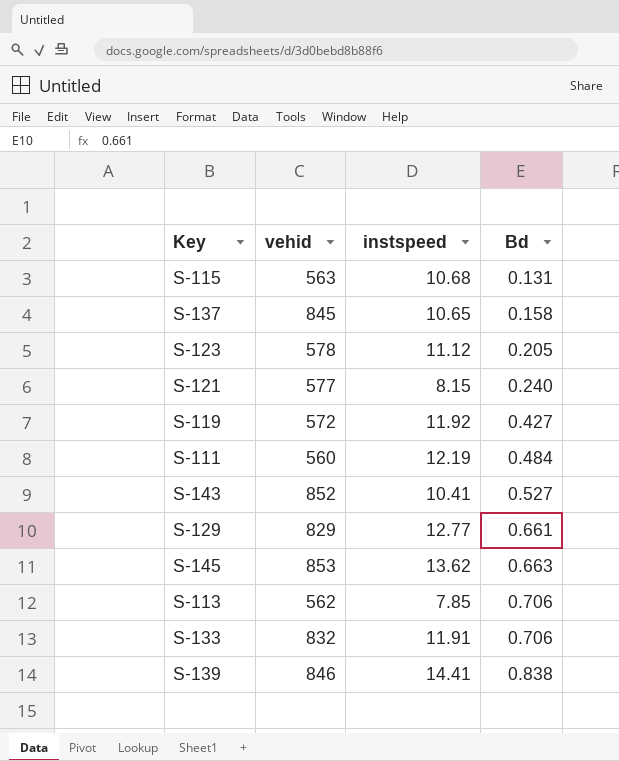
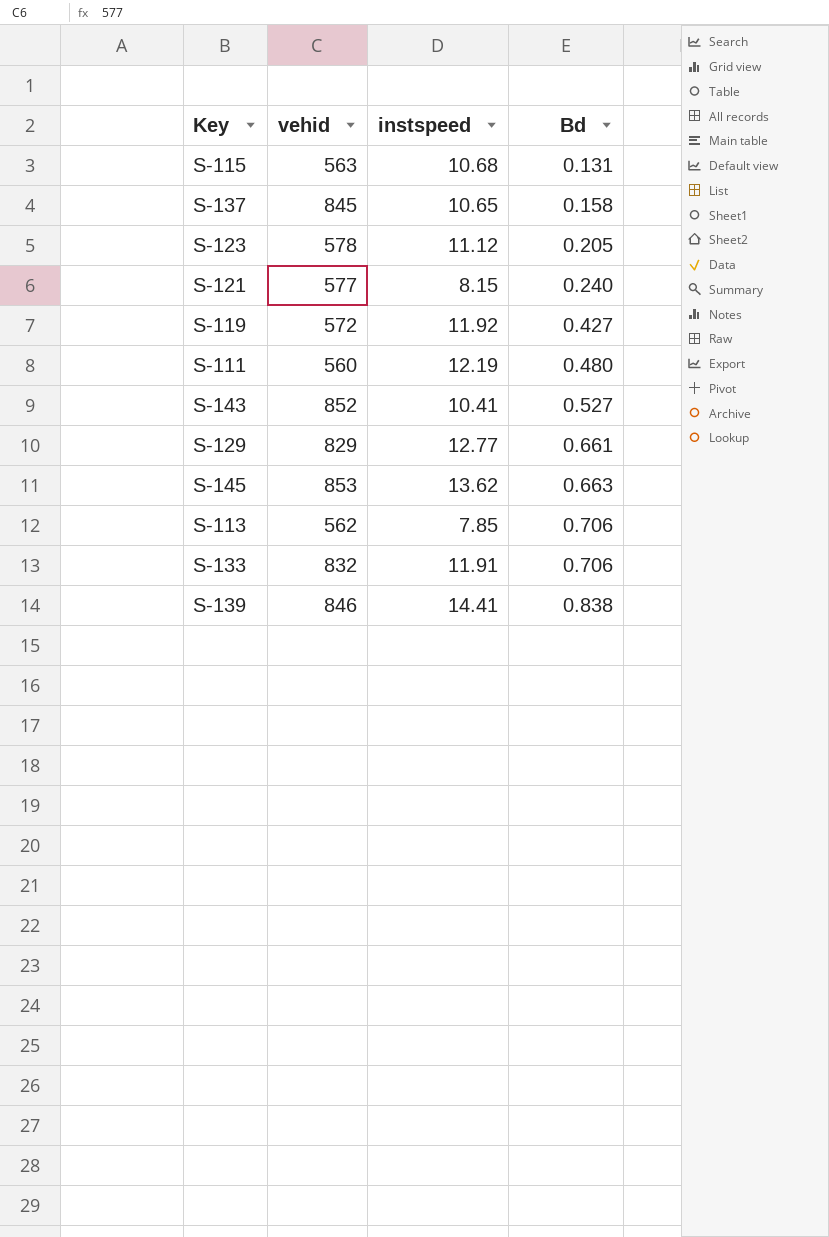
S-111 | Bd: 0.484 -> 0.480

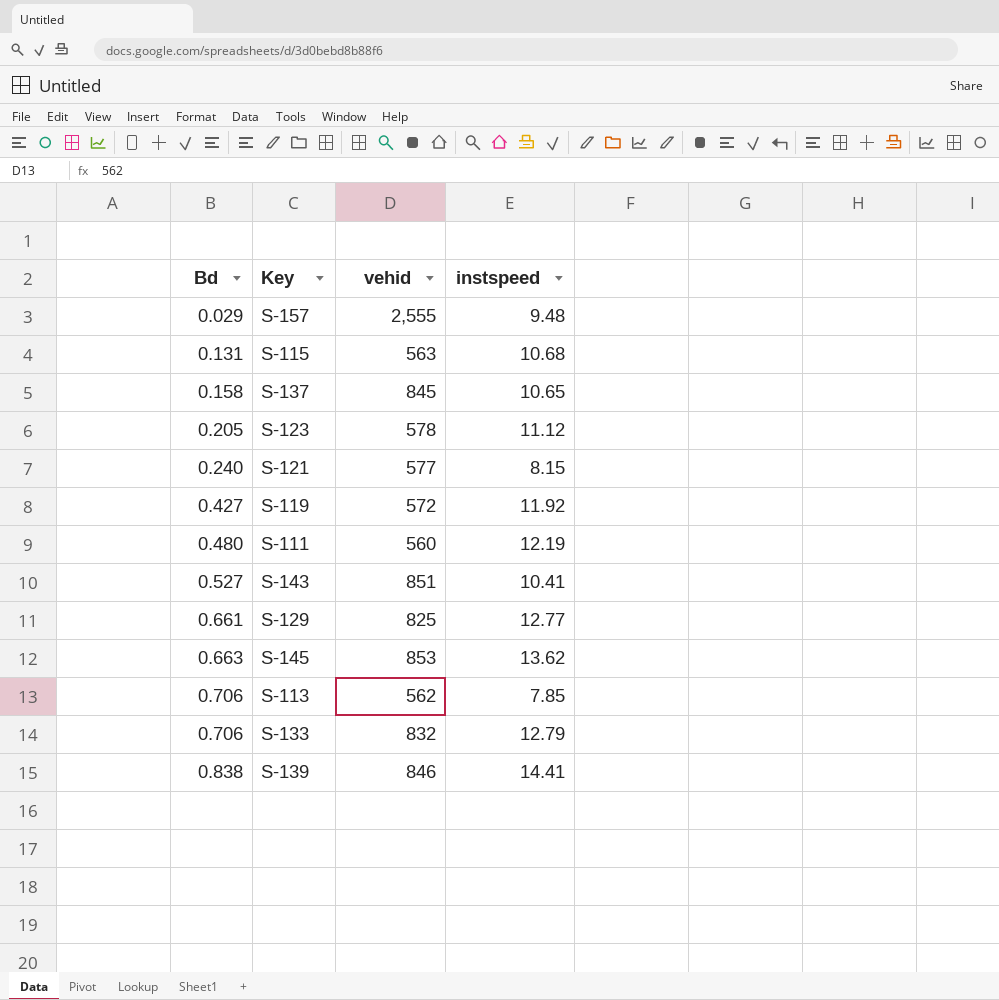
column Bd | position: 4 -> 1
row S-157: none -> 0.029 | 2,555 | 9.48
S-143 | vehid: 852 -> 851
S-129 | vehid: 829 -> 825
S-133 | instspeed: 11.91 -> 12.79

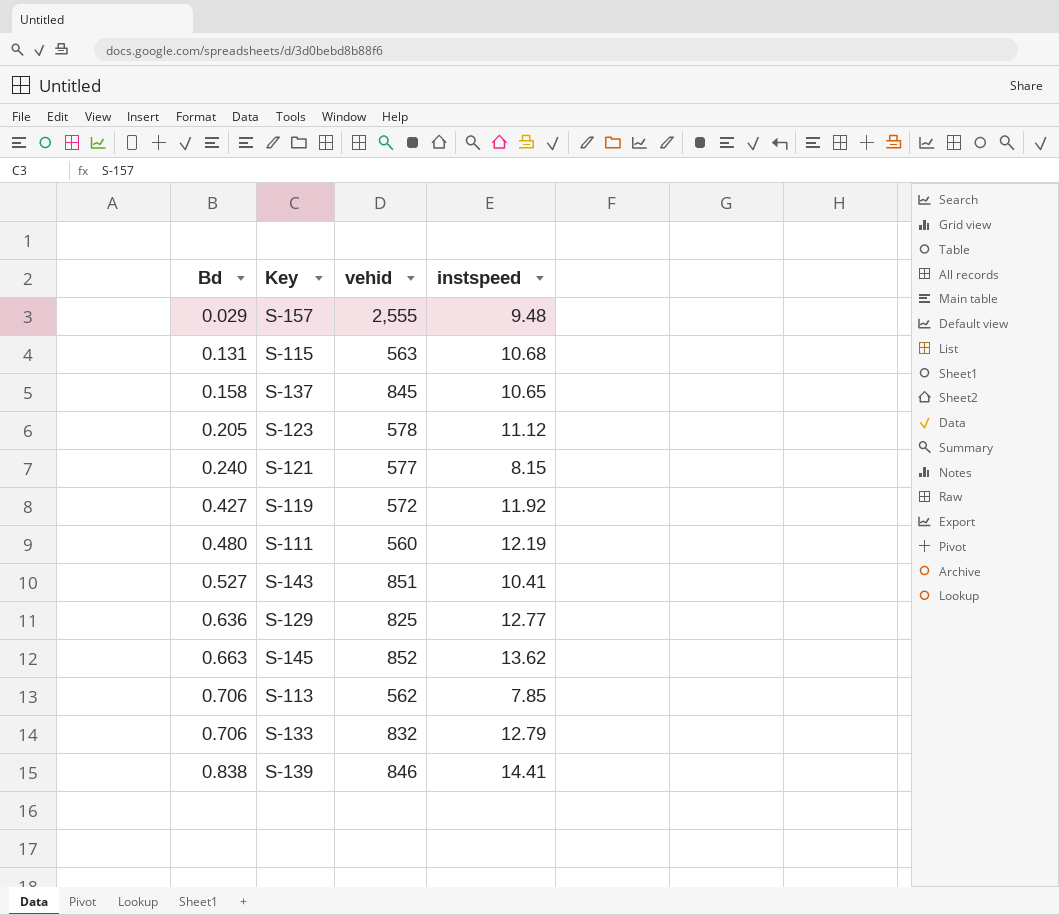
S-129 | Bd: 0.661 -> 0.636
S-145 | vehid: 853 -> 852

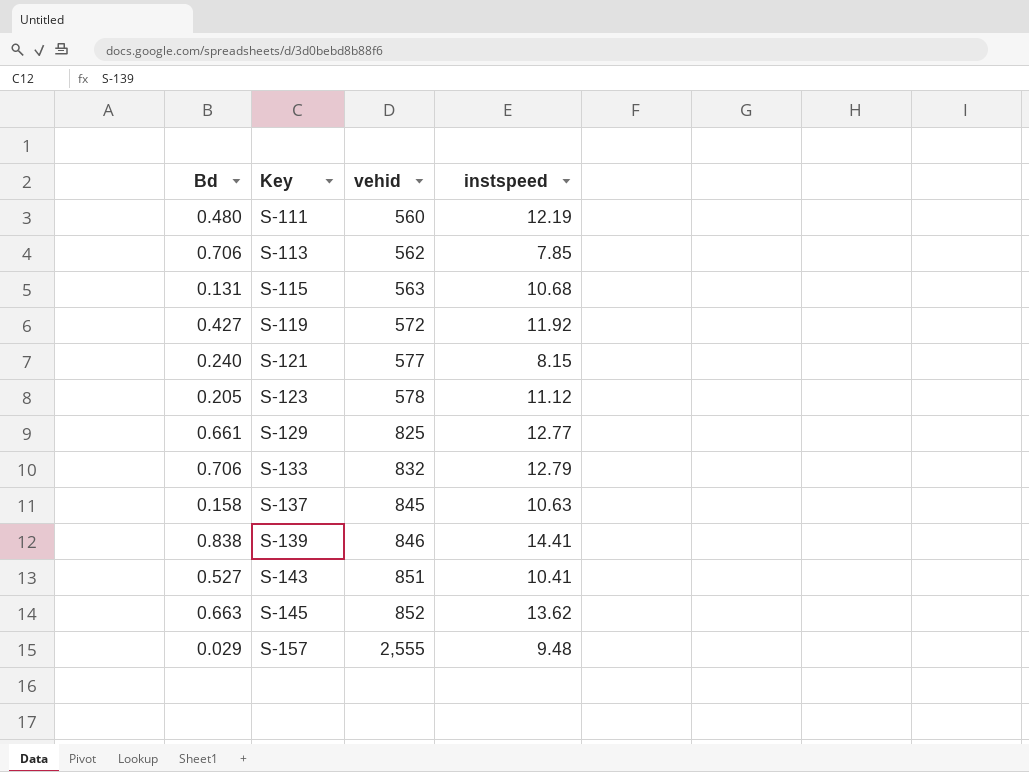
row order: Bd ascending -> Key ascending
S-129 | Bd: 0.636 -> 0.661
S-137 | instspeed: 10.65 -> 10.63

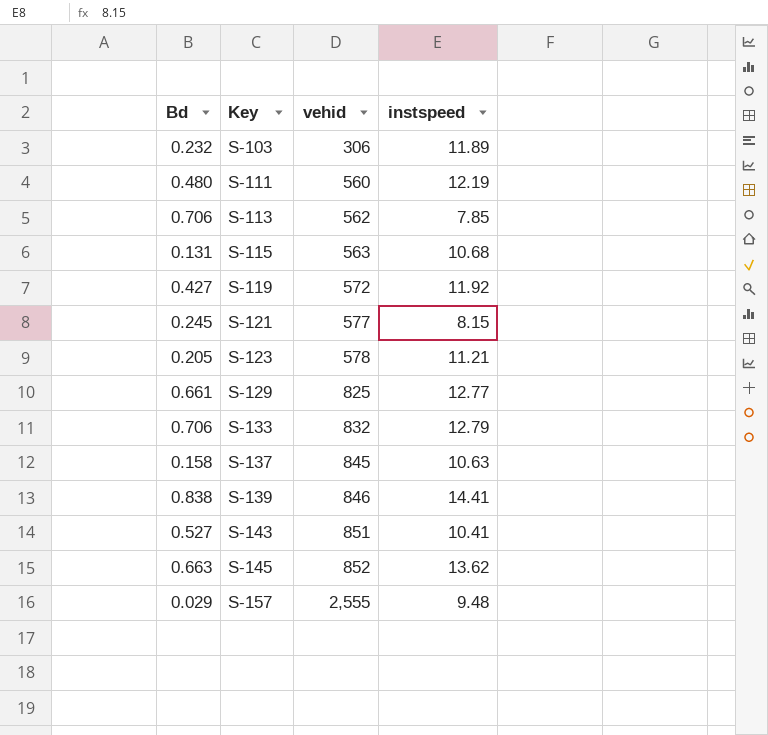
row S-103: none -> 0.232 | 306 | 11.89
S-121 | Bd: 0.240 -> 0.245
S-123 | instspeed: 11.12 -> 11.21

